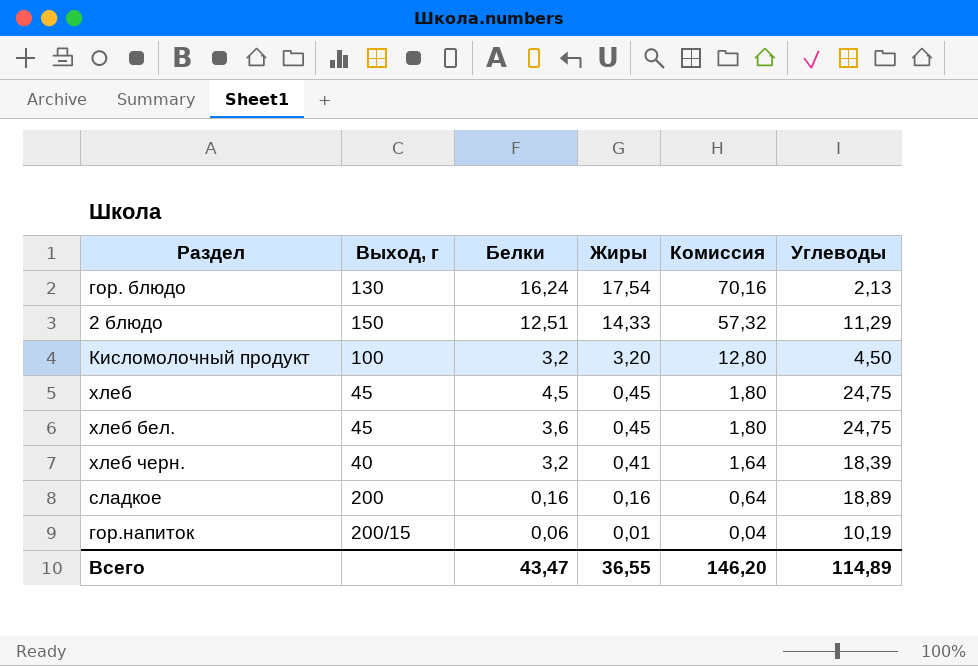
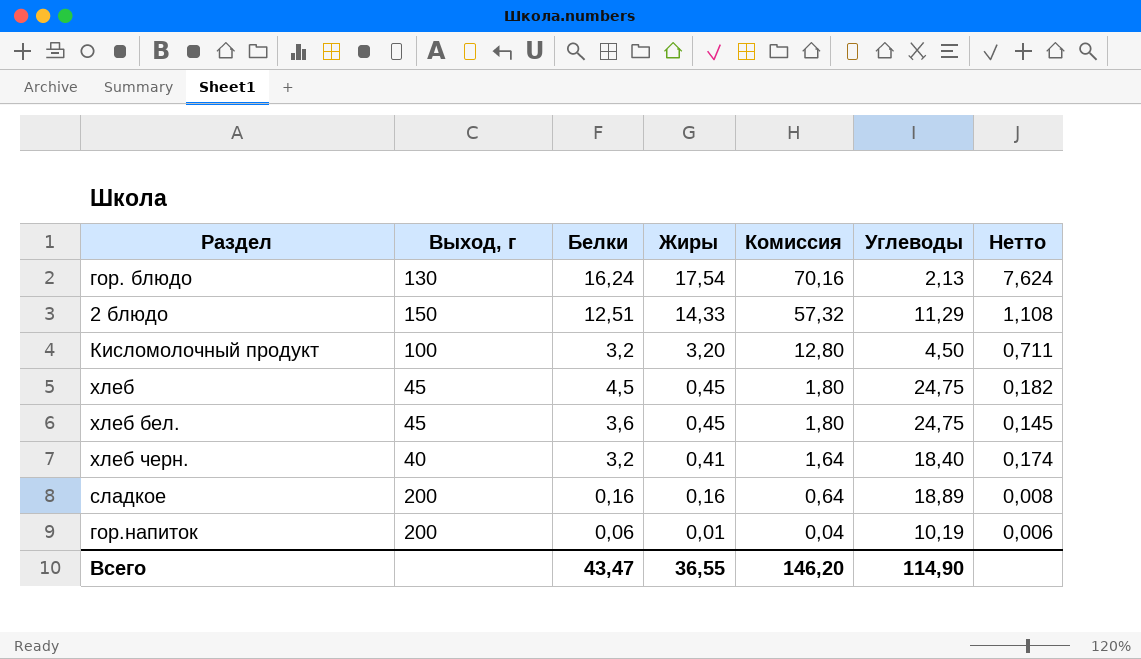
column Нетто | formula: none -> [Белки] / [Углеводы]
хлеб черн. | Углеводы: 18,39 -> 18,40
гор.напиток | Выход, г: 200/15 -> 200
Всего | Углеводы: 114,89 -> 114,90

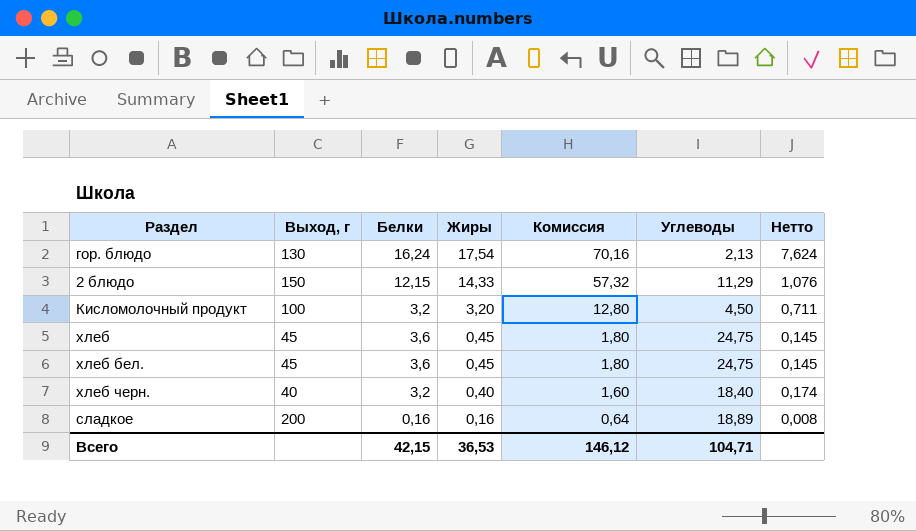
row гор.напиток: 200 | 0,06 | 0,01 | 0,04 | 10,19 | 0,006 -> none
2 блюдо | Белки: 12,51 -> 12,15
2 блюдо | Нетто: 1,108 -> 1,076
хлеб | Белки: 4,5 -> 3,6
хлеб | Нетто: 0,182 -> 0,145
хлеб черн. | Жиры: 0,41 -> 0,40
хлеб черн. | Комиссия: 1,64 -> 1,60
Всего | Белки: 43,47 -> 42,15
Всего | Жиры: 36,55 -> 36,53
Всего | Комиссия: 146,20 -> 146,12
Всего | Углеводы: 114,90 -> 104,71

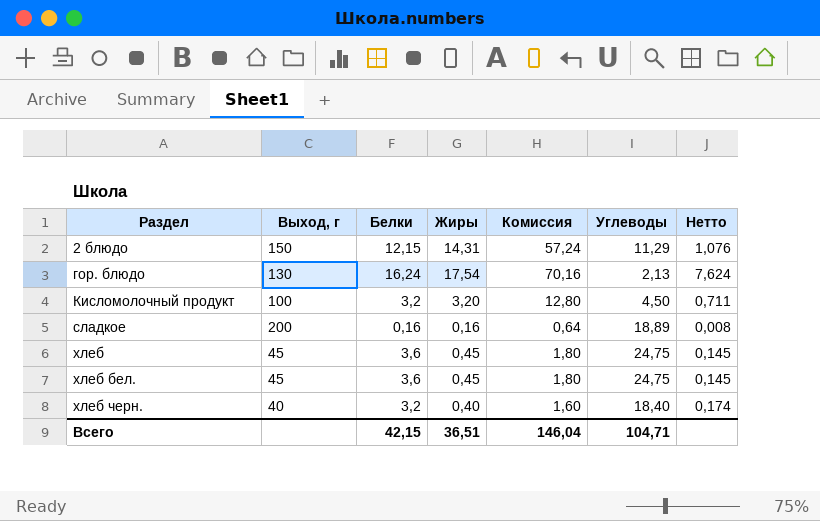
row order: Жиры descending -> Раздел ascending
2 блюдо | Жиры: 14,33 -> 14,31
2 блюдо | Комиссия: 57,32 -> 57,24
Всего | Жиры: 36,53 -> 36,51
Всего | Комиссия: 146,12 -> 146,04

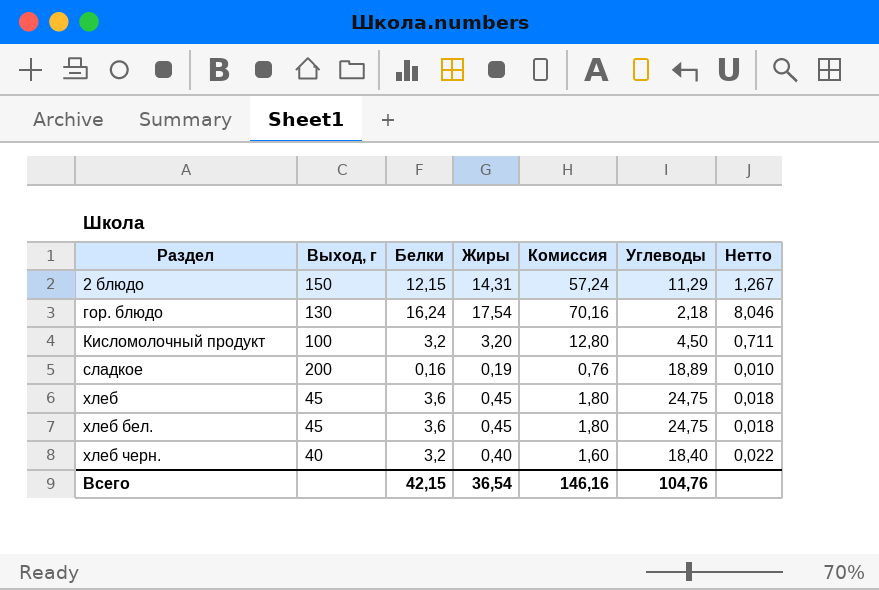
column Нетто | formula: [Белки] / [Углеводы] -> [Жиры] / [Углеводы]
гор. блюдо | Углеводы: 2,13 -> 2,18
сладкое | Жиры: 0,16 -> 0,19
сладкое | Комиссия: 0,64 -> 0,76
Всего | Жиры: 36,51 -> 36,54
Всего | Комиссия: 146,04 -> 146,16
Всего | Углеводы: 104,71 -> 104,76

